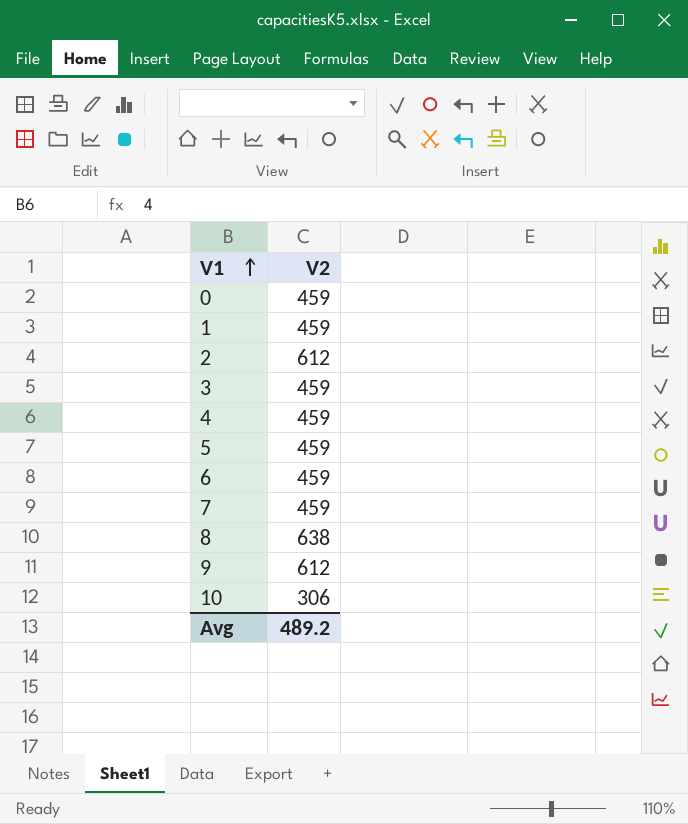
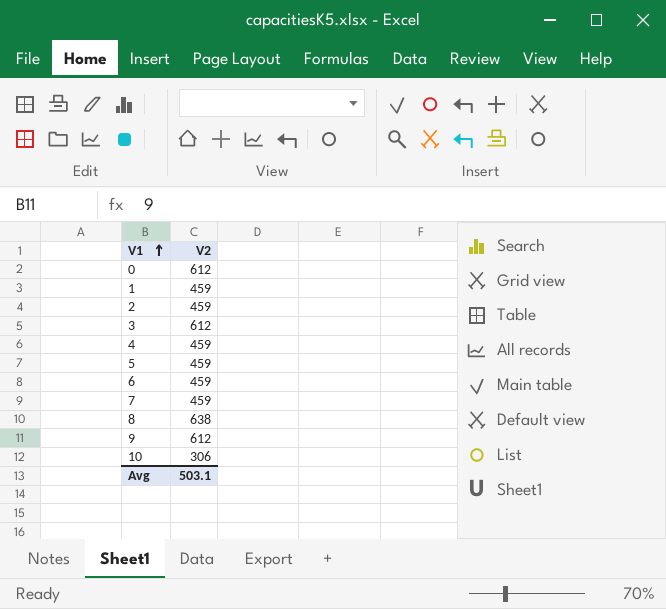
0 | V2: 459 -> 612
2 | V2: 612 -> 459
3 | V2: 459 -> 612
Avg | V2: 489.2 -> 503.1

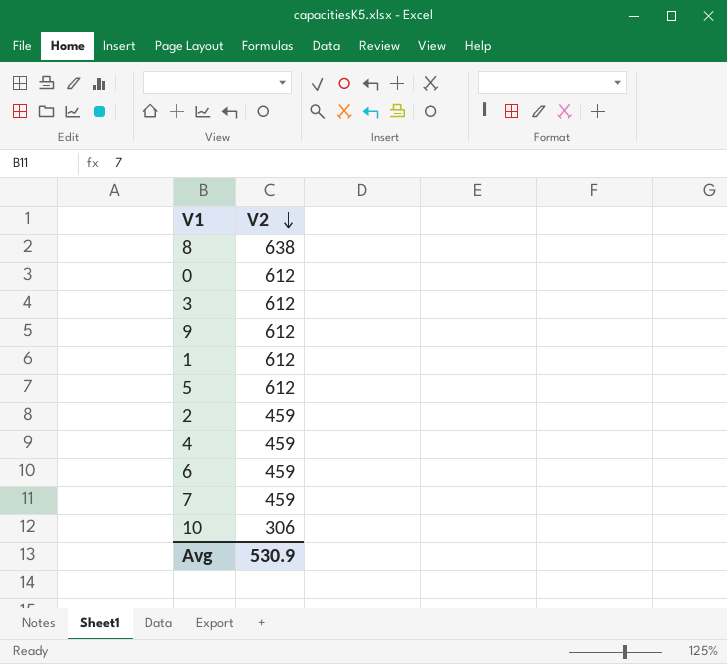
row order: V1 ascending -> V2 descending
1 | V2: 459 -> 612
5 | V2: 459 -> 612
Avg | V2: 503.1 -> 530.9

